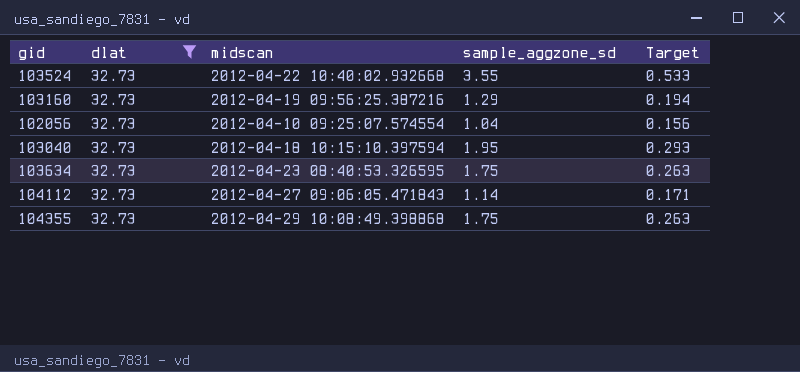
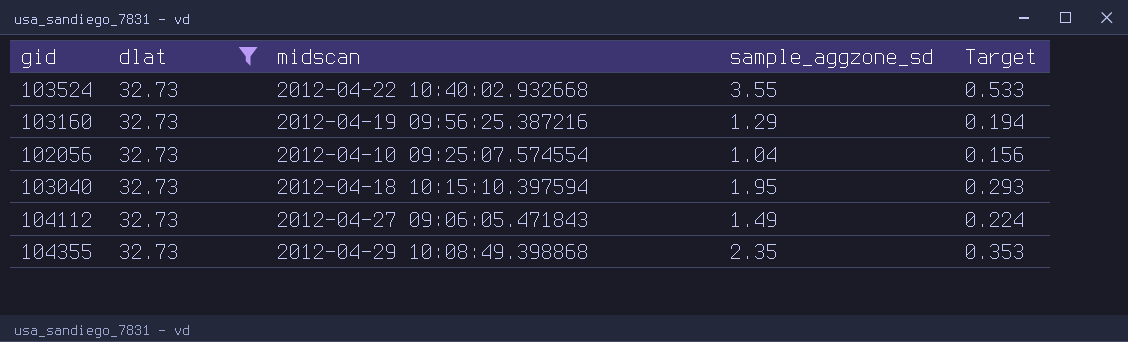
row 103634: 32.73 | 2012-04-23 08:40:53.326595 | 1.75 | 0.263 -> none
104112 | sample_aggzone_sd: 1.14 -> 1.49
104112 | Target: 0.171 -> 0.224
104355 | sample_aggzone_sd: 1.75 -> 2.35
104355 | Target: 0.263 -> 0.353

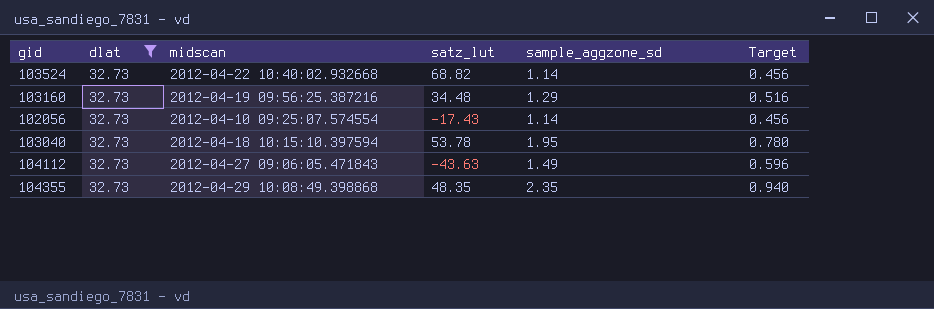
column satz_lut | position: none -> 4
column Target | formula: [sample_aggzone_sd] * 0.15 -> [sample_aggzone_sd] * 0.4
103524 | sample_aggzone_sd: 3.55 -> 1.14
102056 | sample_aggzone_sd: 1.04 -> 1.14

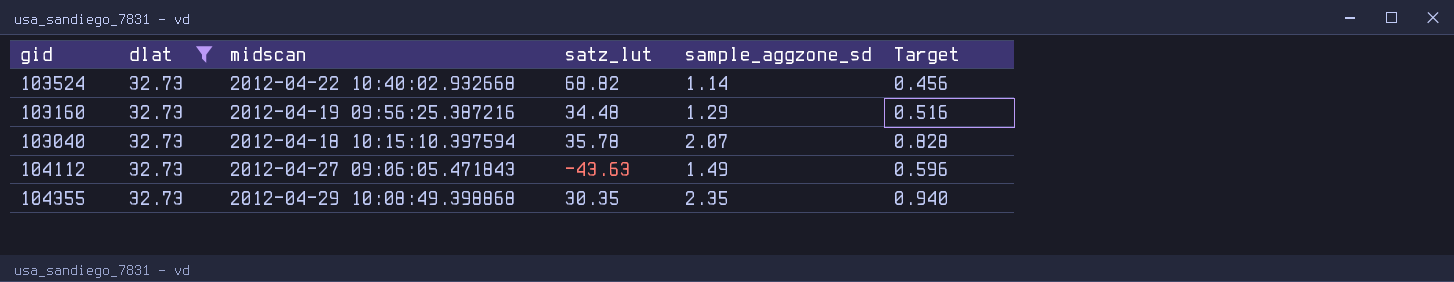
row 102056: 32.73 | 2012-04-10 09:25:07.574554 | -17.43 | 1.14 | 0.456 -> none
103040 | satz_lut: 53.78 -> 35.78
103040 | sample_aggzone_sd: 1.95 -> 2.07
103040 | Target: 0.780 -> 0.828
104355 | satz_lut: 48.35 -> 30.35

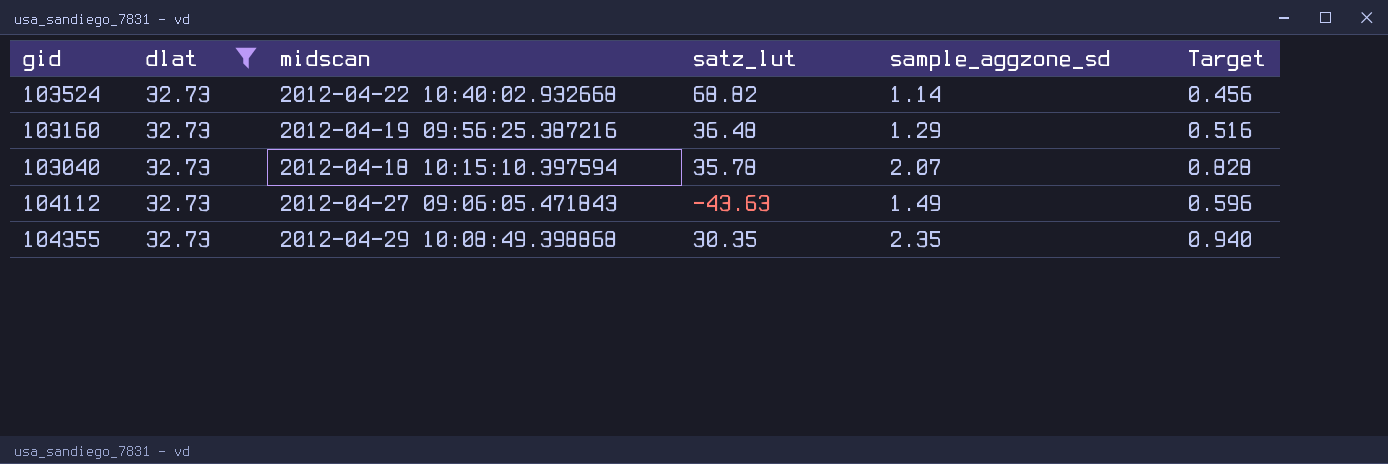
103160 | satz_lut: 34.48 -> 36.48

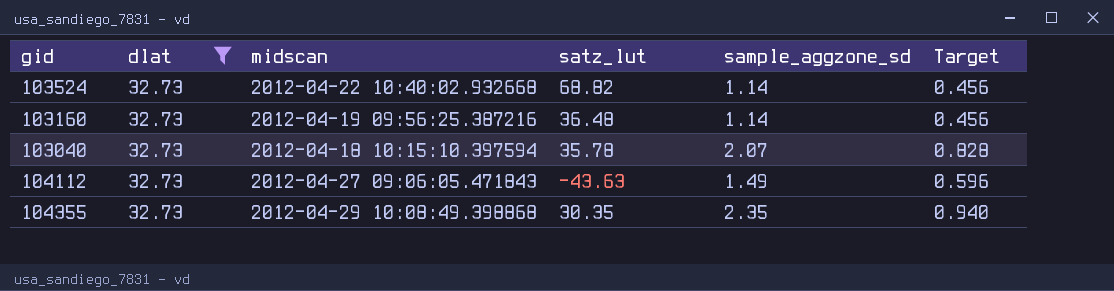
103160 | sample_aggzone_sd: 1.29 -> 1.14
103160 | Target: 0.516 -> 0.456

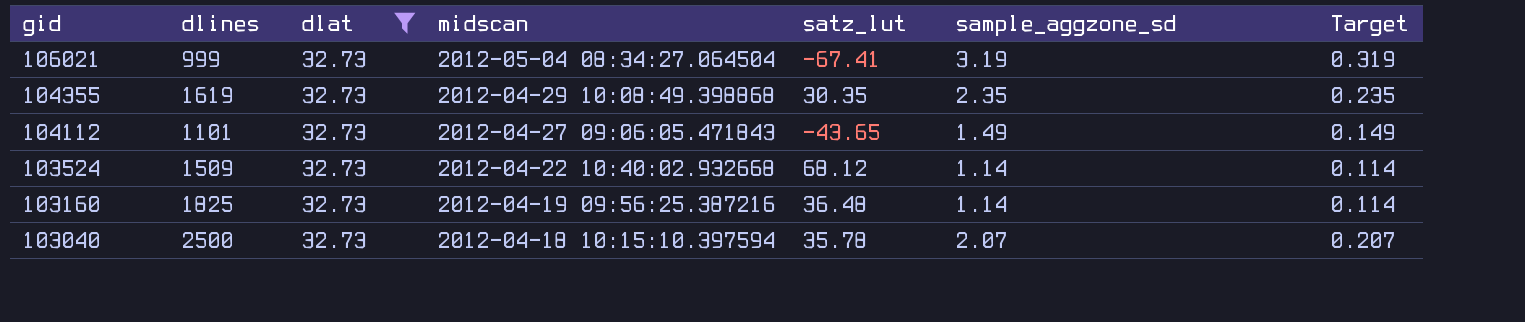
row order: none -> gid descending
column dlines | position: none -> 2
column Target | formula: [sample_aggzone_sd] * 0.4 -> [sample_aggzone_sd] * 0.1
row 106021: none -> 999 | 32.73 | 2012-05-04 08:34:27.064504 | -67.41 | 3.19 | 0.319
104112 | satz_lut: -43.63 -> -43.65
103524 | satz_lut: 68.82 -> 68.12

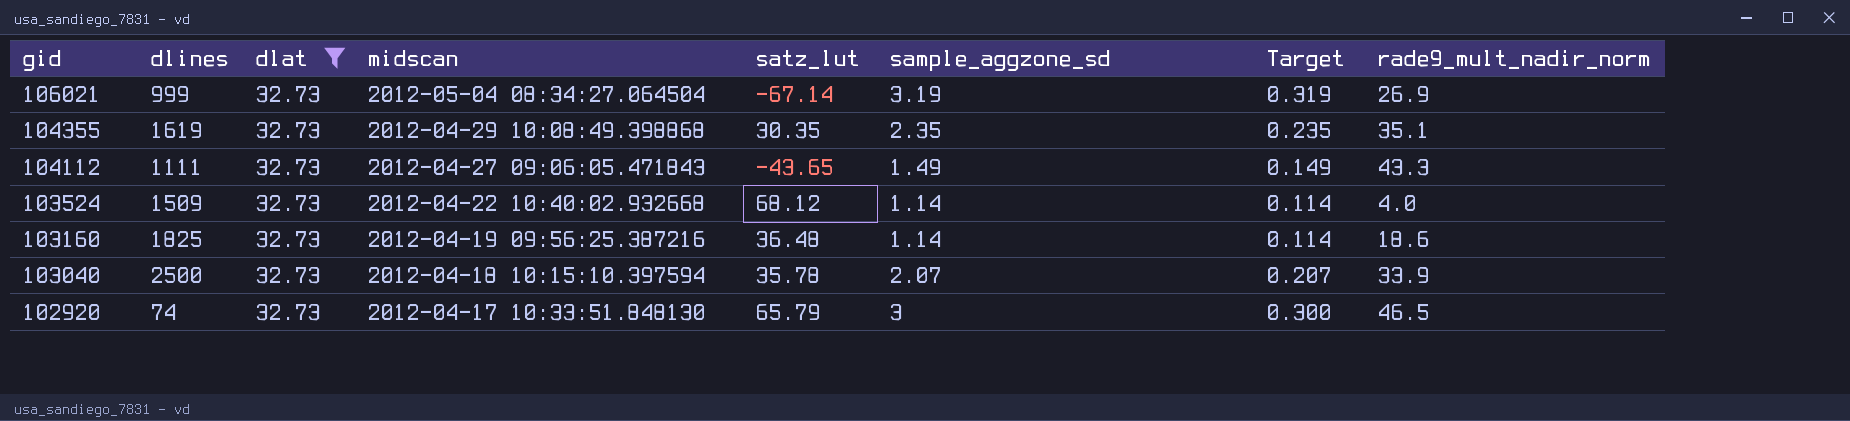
column rade9_mult_nadir_norm | position: none -> 8
106021 | satz_lut: -67.41 -> -67.14
104112 | dlines: 1101 -> 1111
row 102920: none -> 74 | 32.73 | 2012-04-17 10:33:51.848130 | 65.79 | 3 | 0.300 | 46.5

